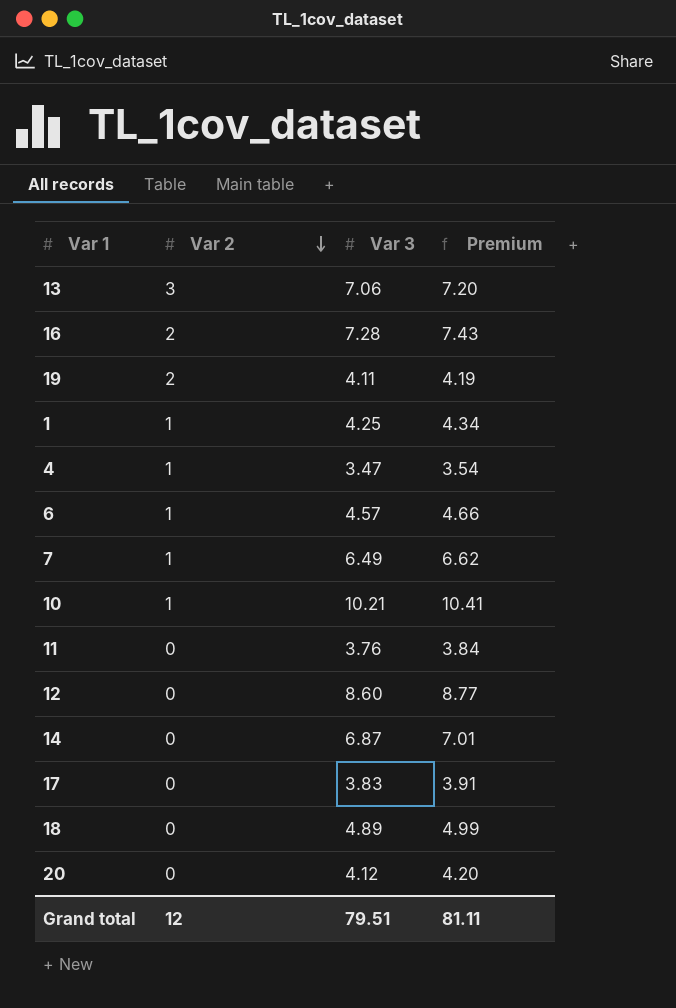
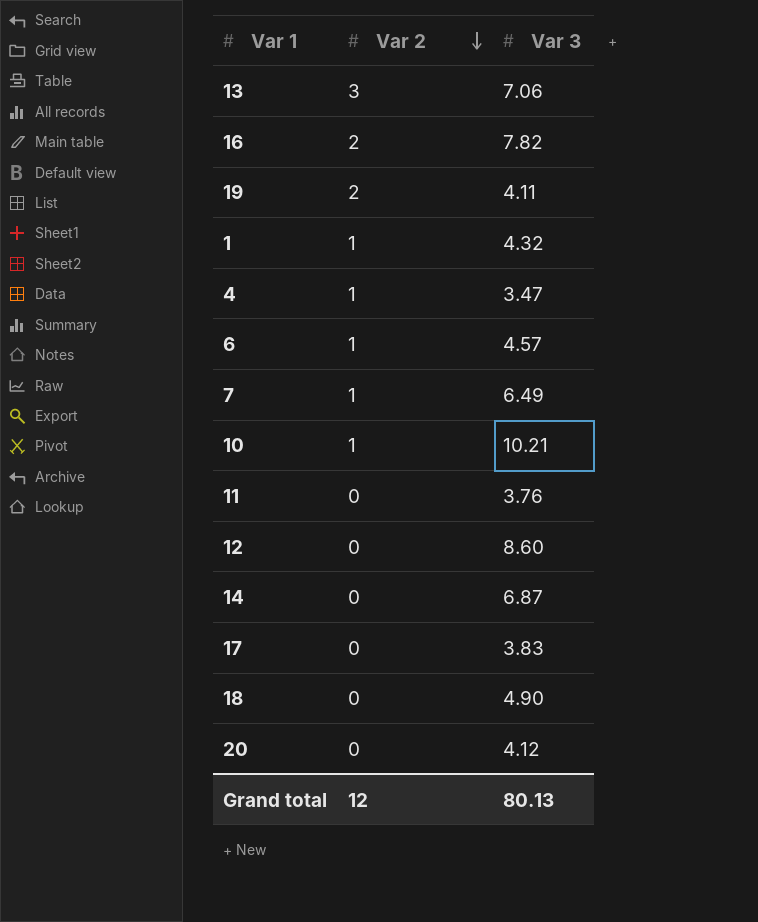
column Premium | formula: [Var 3] * 1.02 -> none
16 | Var 3: 7.28 -> 7.82
1 | Var 3: 4.25 -> 4.32
18 | Var 3: 4.89 -> 4.90
Grand total | Var 3: 79.51 -> 80.13

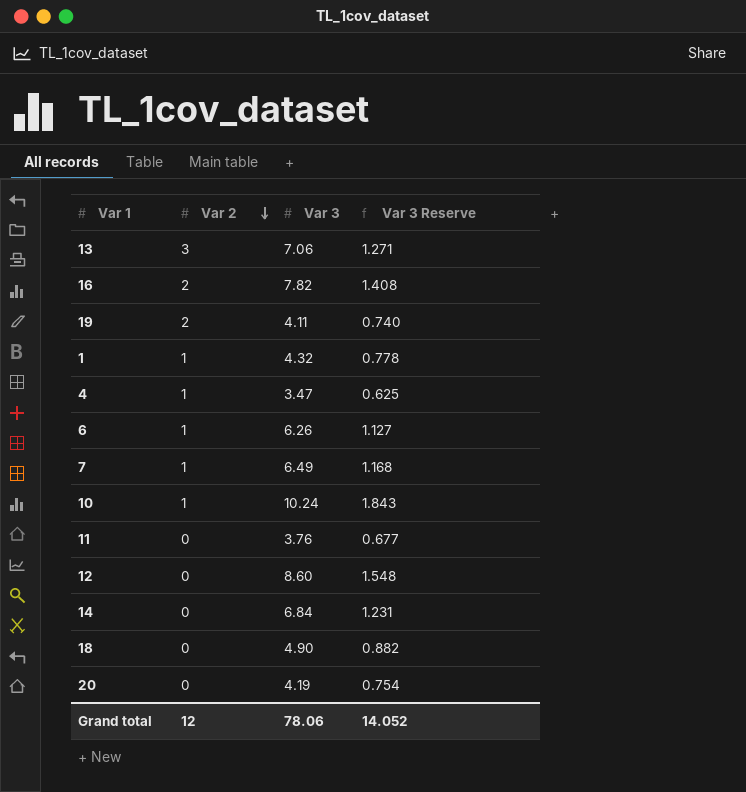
column Var 3 Reserve | formula: none -> [Var 3] * 0.18
row 17: 0 | 3.83 -> none
6 | Var 3: 4.57 -> 6.26
10 | Var 3: 10.21 -> 10.24
14 | Var 3: 6.87 -> 6.84
20 | Var 3: 4.12 -> 4.19
Grand total | Var 3: 80.13 -> 78.06

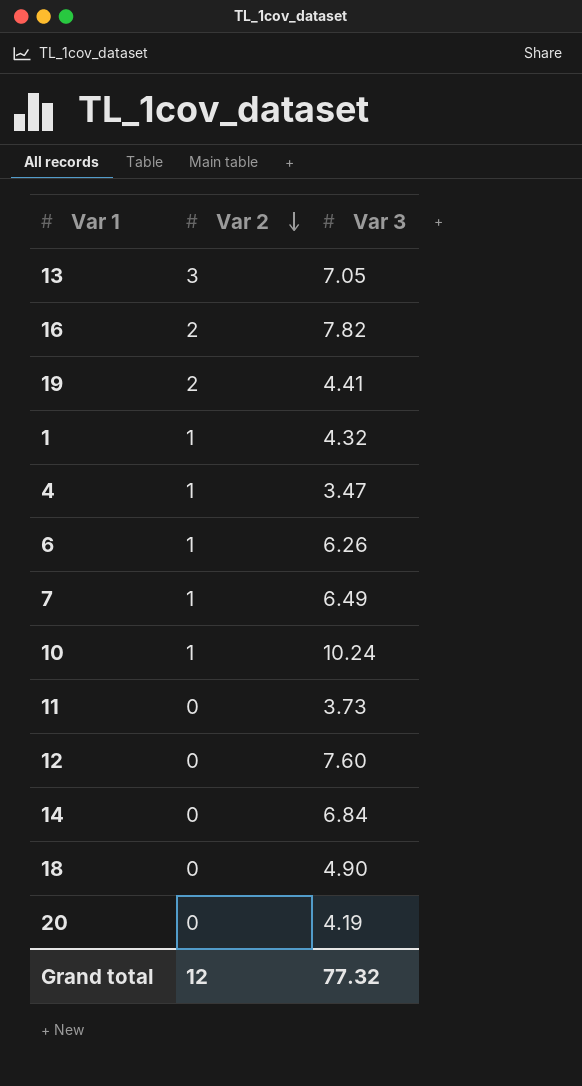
column Var 3 Reserve | formula: [Var 3] * 0.18 -> none
13 | Var 3: 7.06 -> 7.05
19 | Var 3: 4.11 -> 4.41
11 | Var 3: 3.76 -> 3.73
12 | Var 3: 8.60 -> 7.60
Grand total | Var 3: 78.06 -> 77.32

